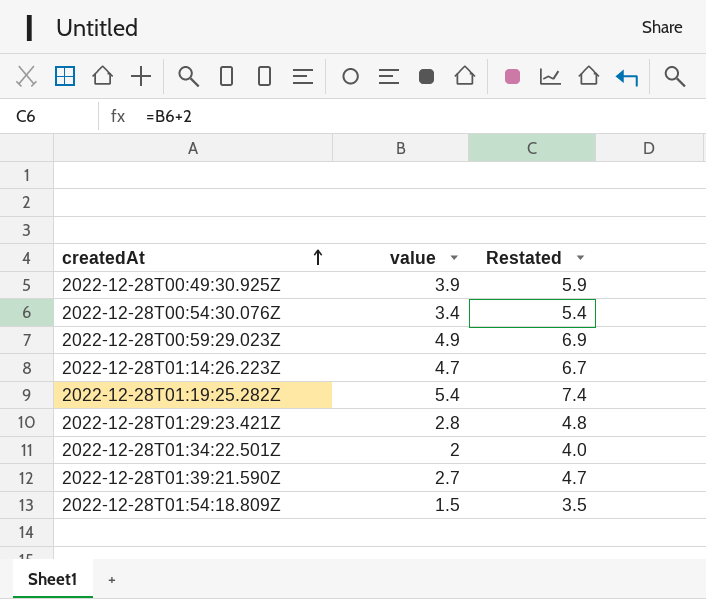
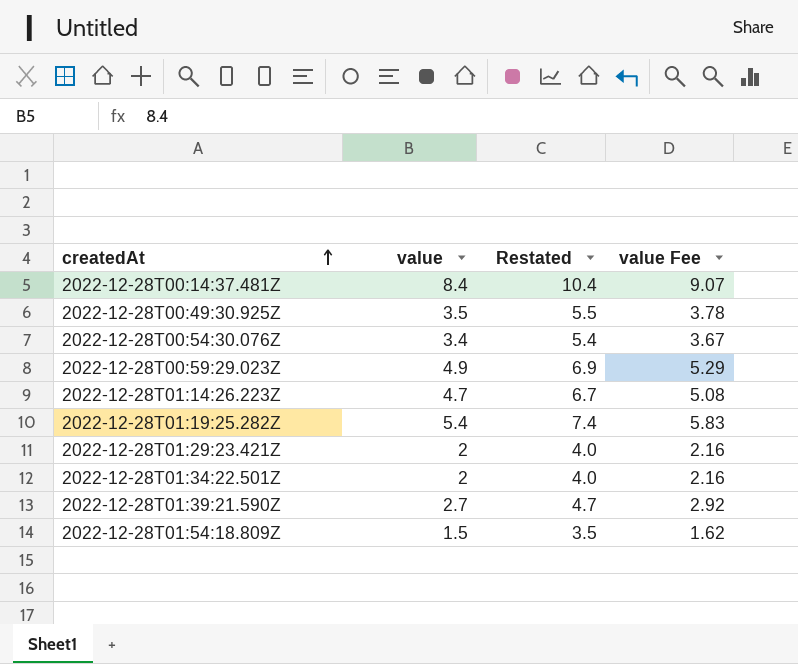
column value Fee | formula: none -> [value] * 1.08
row 2022-12-28T00:14:37.481Z: none -> 8.4 | 10.4 | 9.07
2022-12-28T00:49:30.925Z | value: 3.9 -> 3.5
2022-12-28T00:49:30.925Z | Restated: 5.9 -> 5.5
2022-12-28T01:29:23.421Z | value: 2.8 -> 2
2022-12-28T01:29:23.421Z | Restated: 4.8 -> 4.0

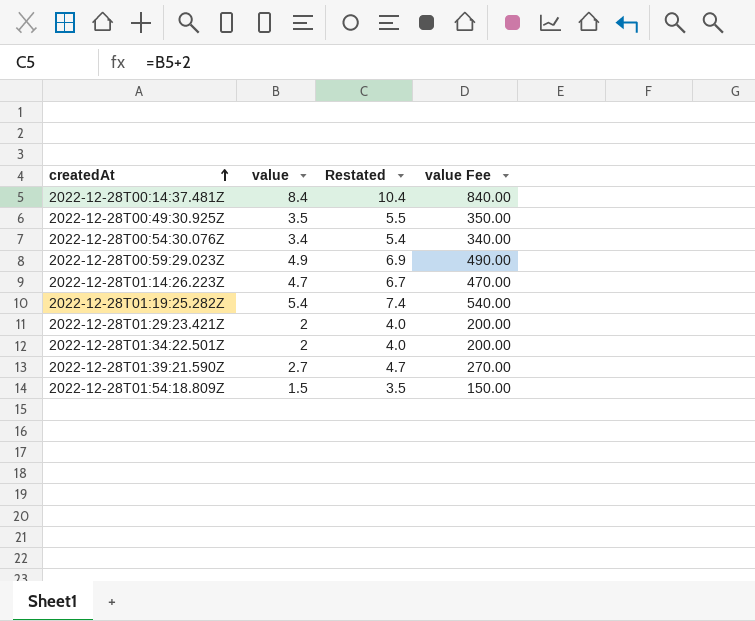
column value Fee | formula: [value] * 1.08 -> [value] * 100

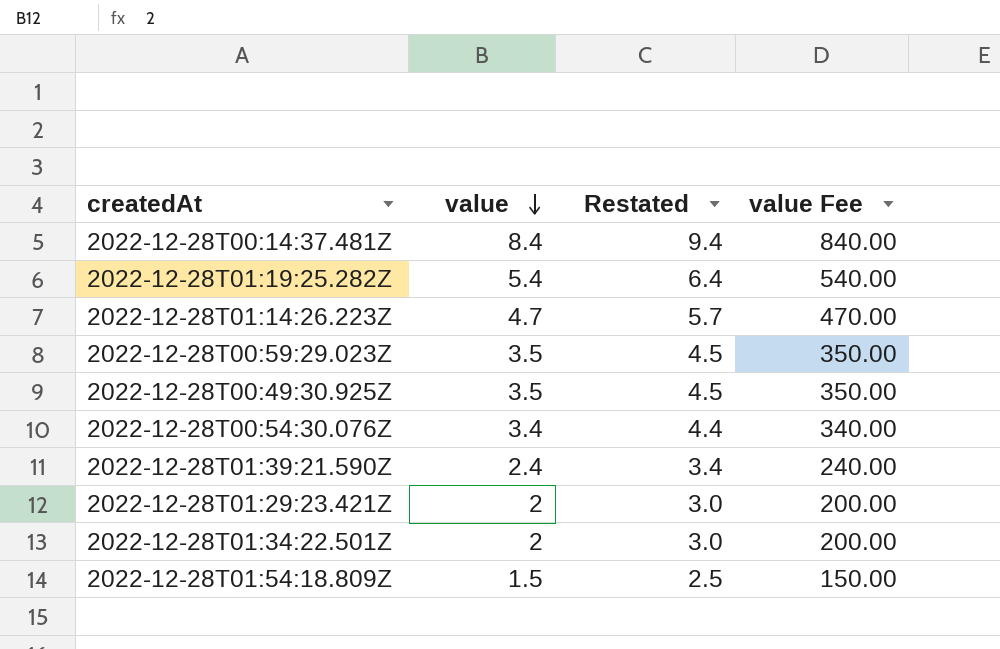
row order: createdAt ascending -> value descending
column Restated | formula: [value] + 2 -> [value] + 1
2022-12-28T00:59:29.023Z | value: 4.9 -> 3.5
2022-12-28T00:59:29.023Z | value Fee: 490.00 -> 350.00
2022-12-28T01:39:21.590Z | value: 2.7 -> 2.4
2022-12-28T01:39:21.590Z | value Fee: 270.00 -> 240.00

